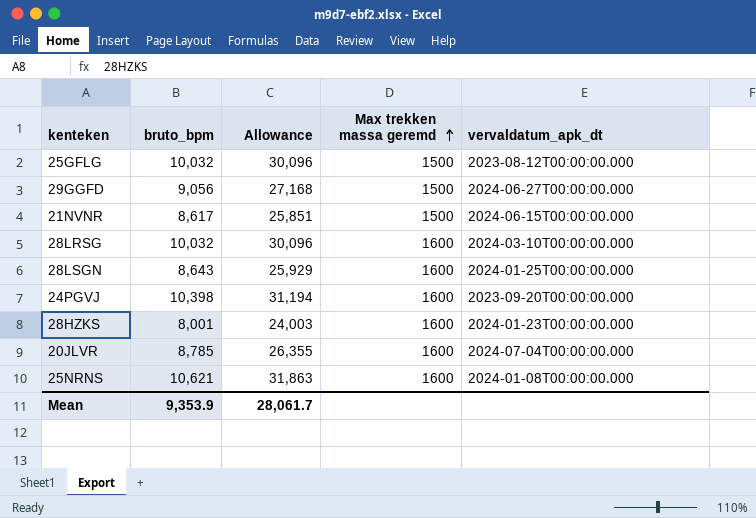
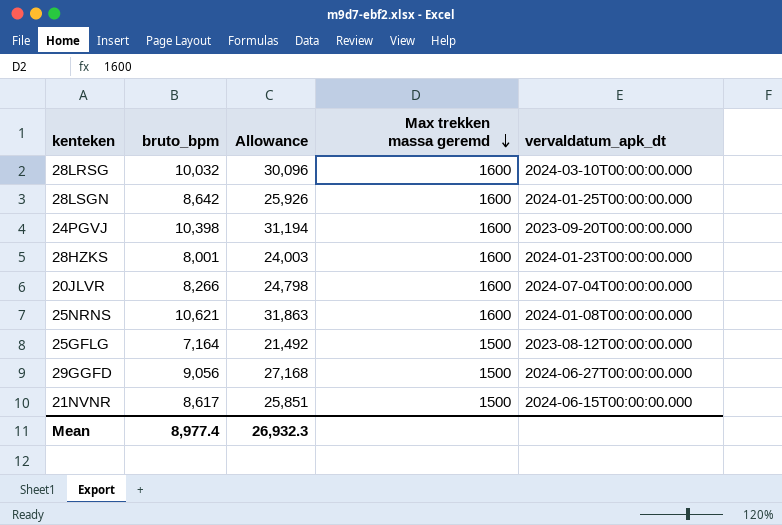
row order: Max trekken massa geremd ascending -> Max trekken massa geremd descending
28LSGN | bruto_bpm: 8,643 -> 8,642
28LSGN | Allowance: 25,929 -> 25,926
20JLVR | bruto_bpm: 8,785 -> 8,266
20JLVR | Allowance: 26,355 -> 24,798
25GFLG | bruto_bpm: 10,032 -> 7,164
25GFLG | Allowance: 30,096 -> 21,492
Mean | bruto_bpm: 9,353.9 -> 8,977.4
Mean | Allowance: 28,061.7 -> 26,932.3

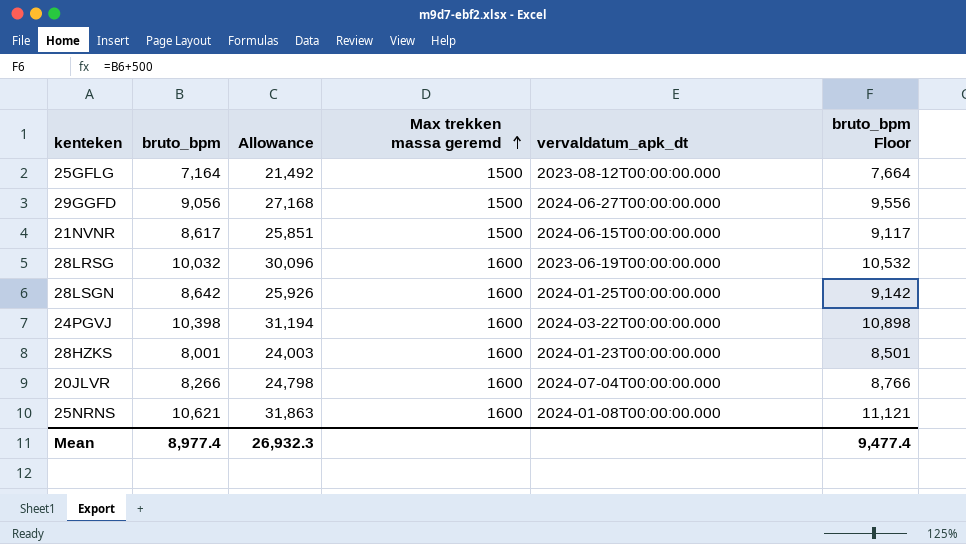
row order: Max trekken massa geremd descending -> Max trekken massa geremd ascending
column bruto_bpm Floor | formula: none -> [bruto_bpm] + 500
28LRSG | vervaldatum_apk_dt: 2024-03-10T00:00:00.000 -> 2023-06-19T00:00:00.000
24PGVJ | vervaldatum_apk_dt: 2023-09-20T00:00:00.000 -> 2024-03-22T00:00:00.000

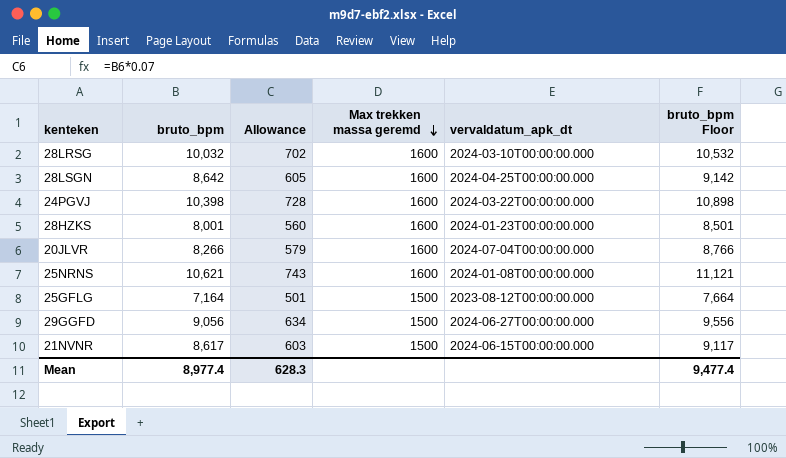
row order: Max trekken massa geremd ascending -> Max trekken massa geremd descending
column Allowance | formula: [bruto_bpm] * 3 -> [bruto_bpm] * 0.07
28LRSG | vervaldatum_apk_dt: 2023-06-19T00:00:00.000 -> 2024-03-10T00:00:00.000
28LSGN | vervaldatum_apk_dt: 2024-01-25T00:00:00.000 -> 2024-04-25T00:00:00.000
Mean | Allowance: 26,932.3 -> 628.3

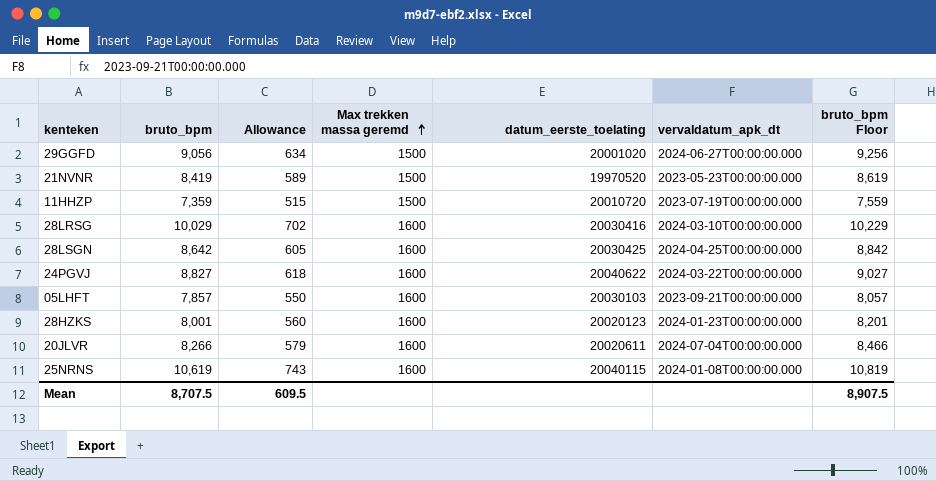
row order: Max trekken massa geremd descending -> Max trekken massa geremd ascending
column datum_eerste_toelating | position: none -> 5
column bruto_bpm Floor | formula: [bruto_bpm] + 500 -> [bruto_bpm] + 200
row 25GFLG: 7,164 | 501 | 1500 | 2023-08-12T00:00:00.000 | 7,664 -> none
21NVNR | bruto_bpm: 8,617 -> 8,419
21NVNR | Allowance: 603 -> 589
21NVNR | vervaldatum_apk_dt: 2024-06-15T00:00:00.000 -> 2023-05-23T00:00:00.000
row 11HHZP: none -> 7,359 | 515 | 1500 | 20010720 | 2023-07-19T00:00:00.000 | 7,559
28LRSG | bruto_bpm: 10,032 -> 10,029
24PGVJ | bruto_bpm: 10,398 -> 8,827
24PGVJ | Allowance: 728 -> 618
row 05LHFT: none -> 7,857 | 550 | 1600 | 20030103 | 2023-09-21T00:00:00.000 | 8,057
25NRNS | bruto_bpm: 10,621 -> 10,619
Mean | bruto_bpm: 8,977.4 -> 8,707.5
Mean | Allowance: 628.3 -> 609.5
Mean | bruto_bpm Floor: 9,477.4 -> 8,907.5

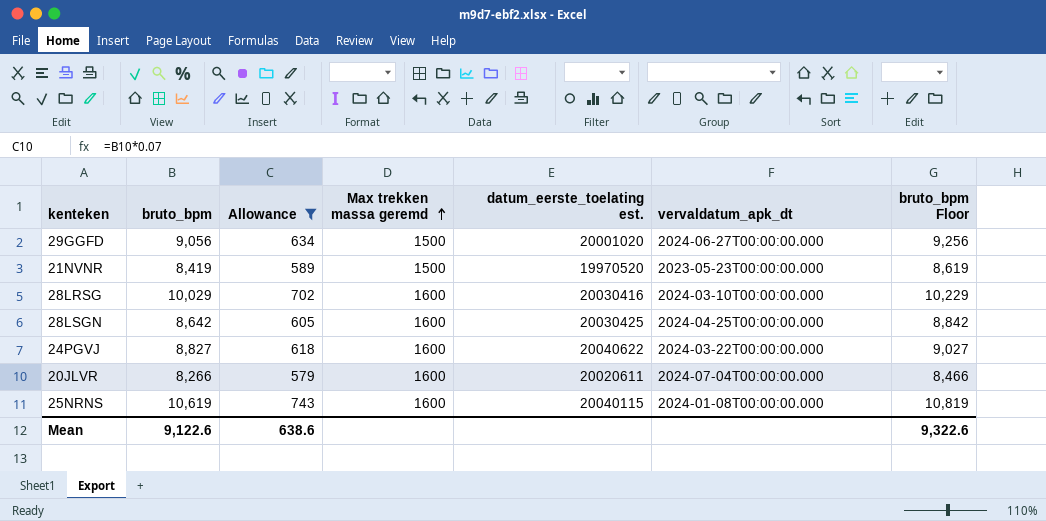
filter: none -> Allowance >= 579
column name: datum_eerste_toelating -> datum_eerste_toelating est.
Mean | bruto_bpm: 8,707.5 -> 9,122.6
Mean | Allowance: 609.5 -> 638.6
Mean | bruto_bpm Floor: 8,907.5 -> 9,322.6

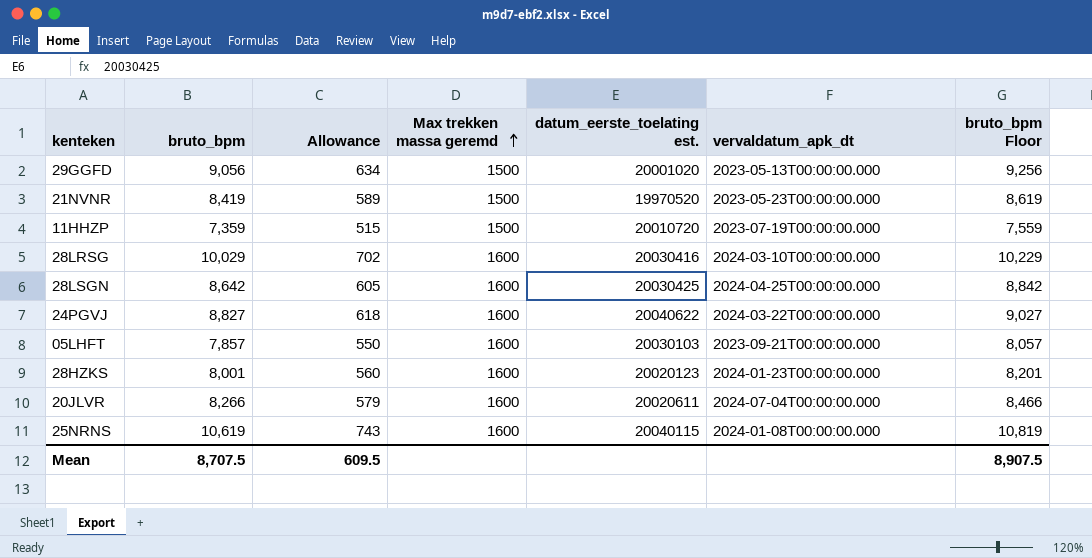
filter: Allowance >= 579 -> none
29GGFD | vervaldatum_apk_dt: 2024-06-27T00:00:00.000 -> 2023-05-13T00:00:00.000
Mean | bruto_bpm: 9,122.6 -> 8,707.5
Mean | Allowance: 638.6 -> 609.5
Mean | bruto_bpm Floor: 9,322.6 -> 8,907.5

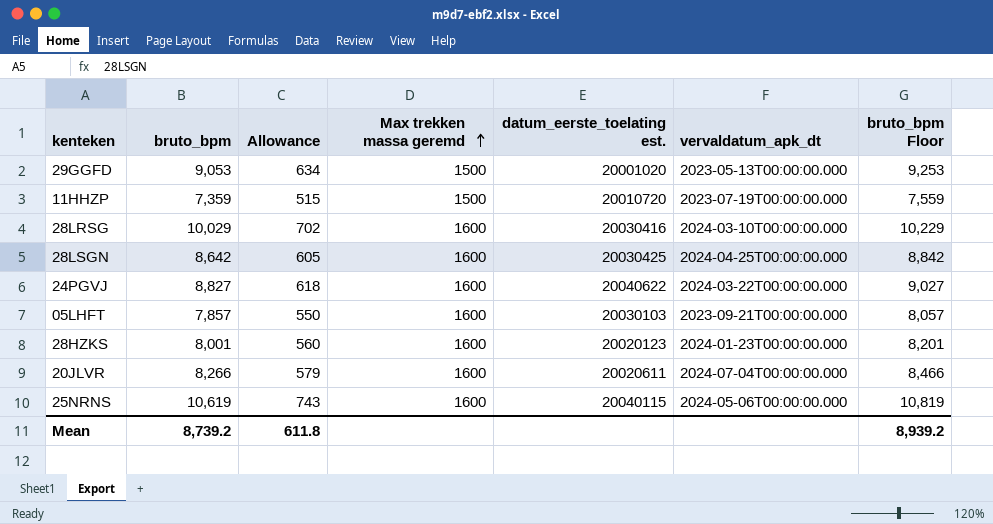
row 21NVNR: 8,419 | 589 | 1500 | 19970520 | 2023-05-23T00:00:00.000 | 8,619 -> none
29GGFD | bruto_bpm: 9,056 -> 9,053
29GGFD | bruto_bpm Floor: 9,256 -> 9,253
25NRNS | vervaldatum_apk_dt: 2024-01-08T00:00:00.000 -> 2024-05-06T00:00:00.000
Mean | bruto_bpm: 8,707.5 -> 8,739.2
Mean | Allowance: 609.5 -> 611.8
Mean | bruto_bpm Floor: 8,907.5 -> 8,939.2

